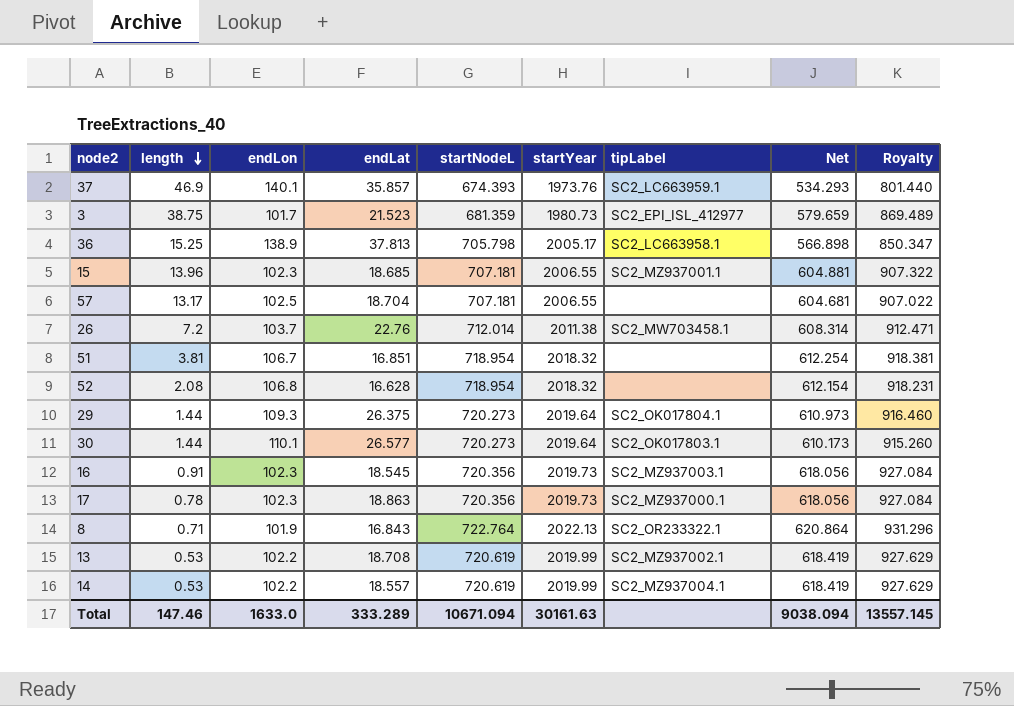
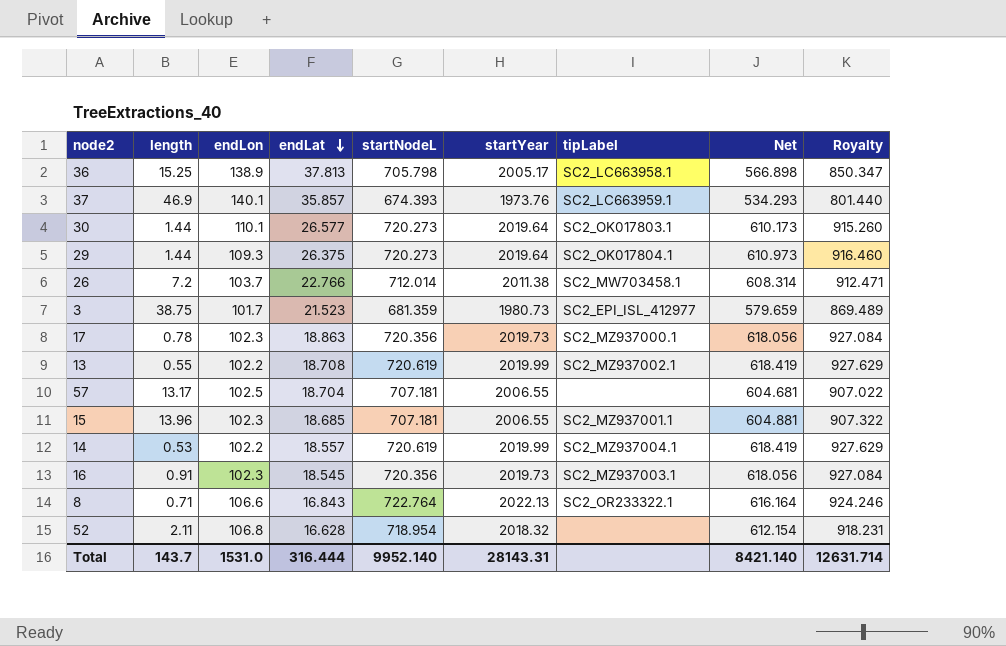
row order: length descending -> endLat descending
row 51: 3.81 | 106.7 | 16.851 | 718.954 | 2018.32 | none | 612.254 | 918.381 -> none
26 | endLat: 22.76 -> 22.766
13 | length: 0.53 -> 0.55
8 | endLon: 101.9 -> 106.6
8 | Net: 620.864 -> 616.164
8 | Royalty: 931.296 -> 924.246
52 | length: 2.08 -> 2.11
Total | length: 147.46 -> 143.7
Total | endLon: 1633.0 -> 1531.0
Total | endLat: 333.289 -> 316.444
Total | startNodeL: 10671.094 -> 9952.140
Total | startYear: 30161.63 -> 28143.31
Total | Net: 9038.094 -> 8421.140
Total | Royalty: 13557.145 -> 12631.714

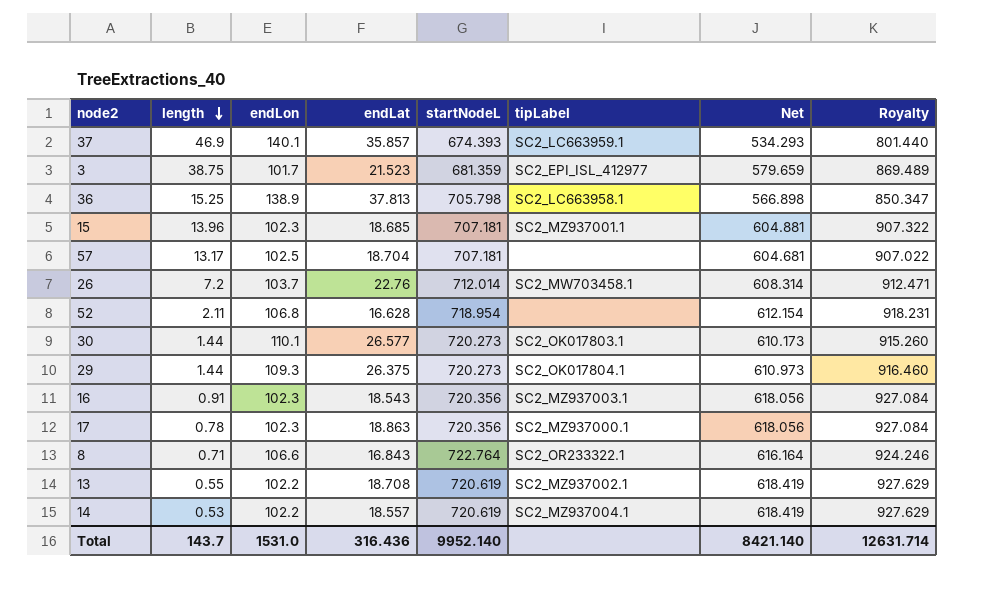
row order: endLat descending -> length descending
column startYear | position: 6 -> none
26 | endLat: 22.766 -> 22.76
16 | endLat: 18.545 -> 18.543
Total | endLat: 316.444 -> 316.436

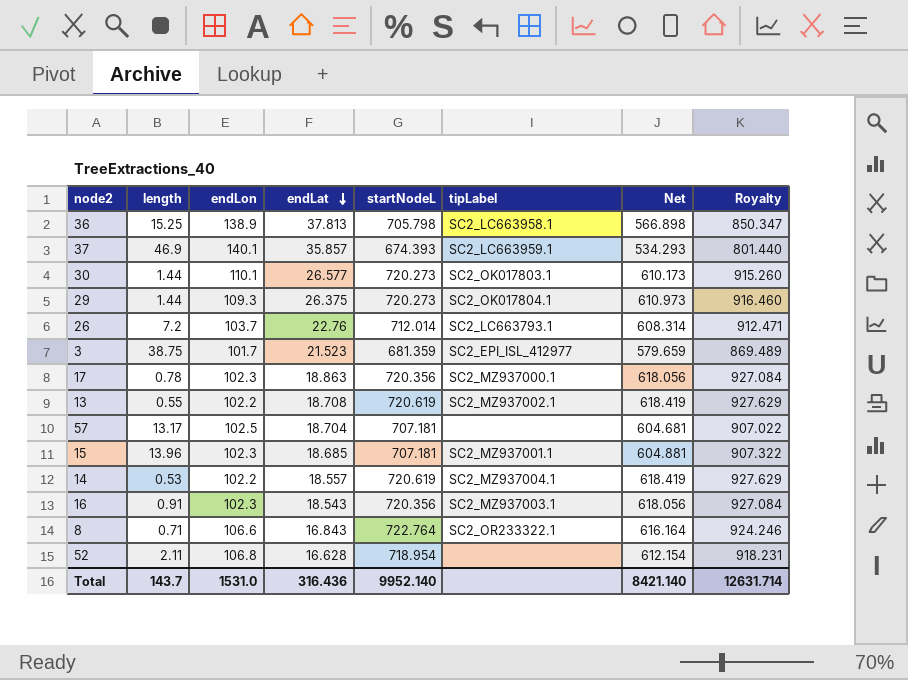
row order: length descending -> endLat descending
26 | tipLabel: SC2_MW703458.1 -> SC2_LC663793.1

